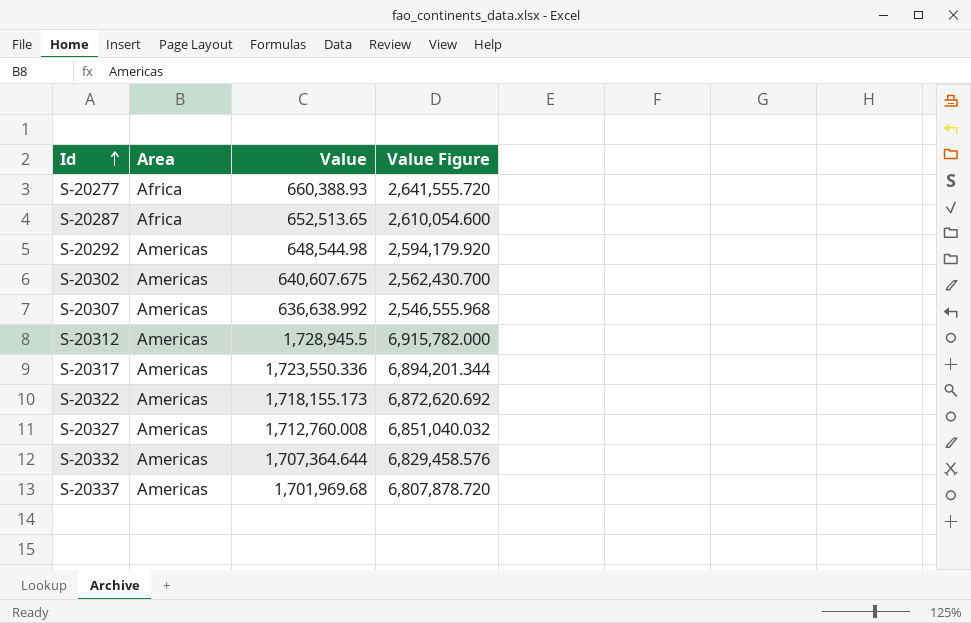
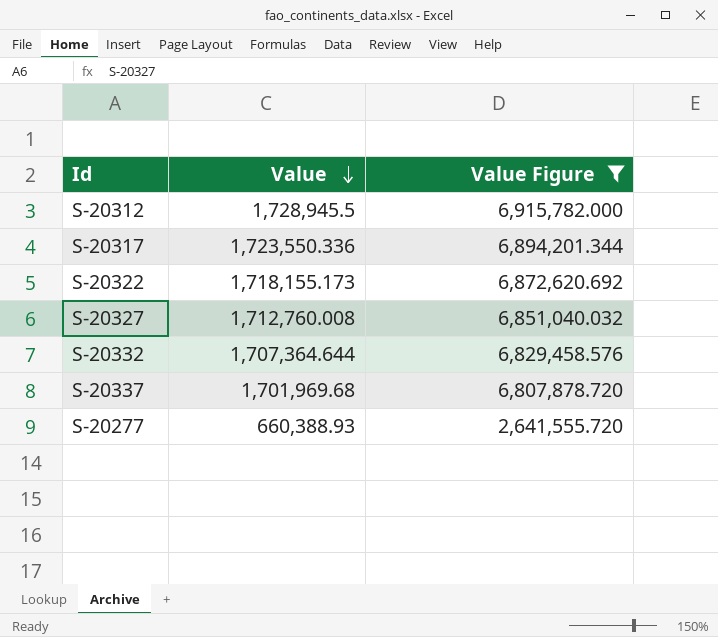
filter: none -> Value Figure >= 2,641,555.720
row order: Id ascending -> Value descending
column Area | position: 2 -> none

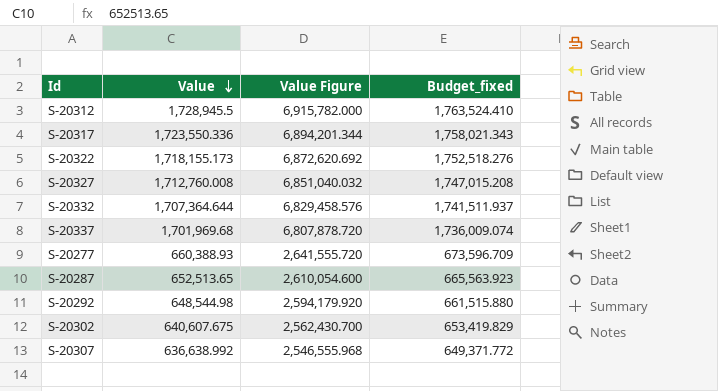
filter: Value Figure >= 2,641,555.720 -> none
column Budget_fixed | formula: none -> [Value] * 1.02

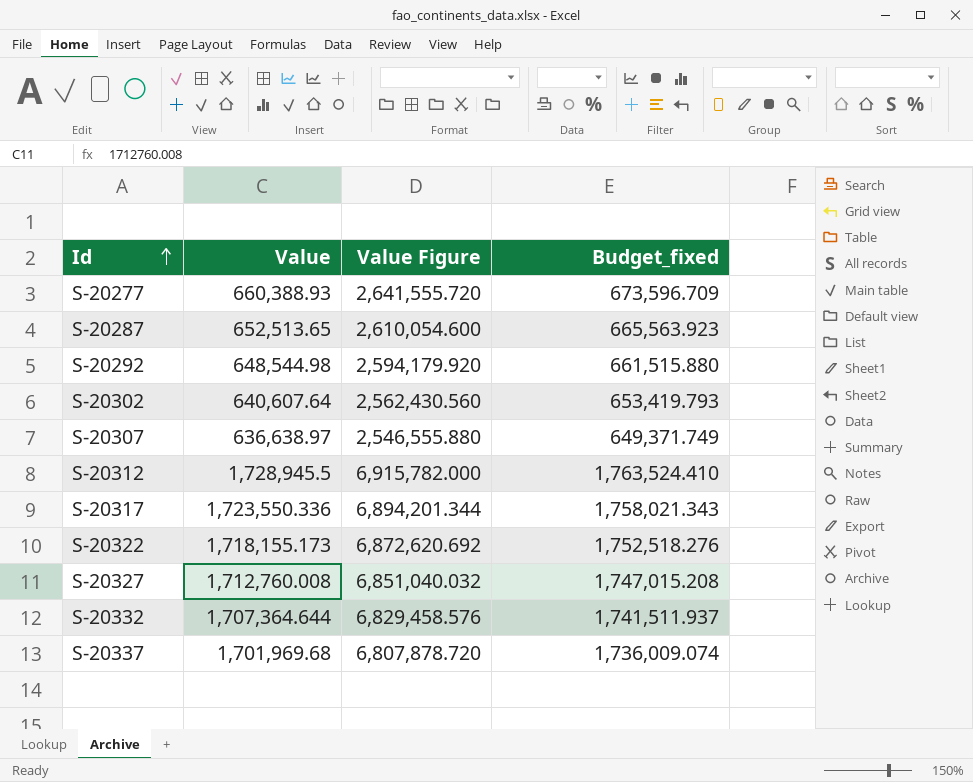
row order: Value descending -> Id ascending
S-20302 | Value: 640,607.675 -> 640,607.64
S-20302 | Value Figure: 2,562,430.700 -> 2,562,430.560
S-20302 | Budget_fixed: 653,419.829 -> 653,419.793
S-20307 | Value: 636,638.992 -> 636,638.97
S-20307 | Value Figure: 2,546,555.968 -> 2,546,555.880
S-20307 | Budget_fixed: 649,371.772 -> 649,371.749

